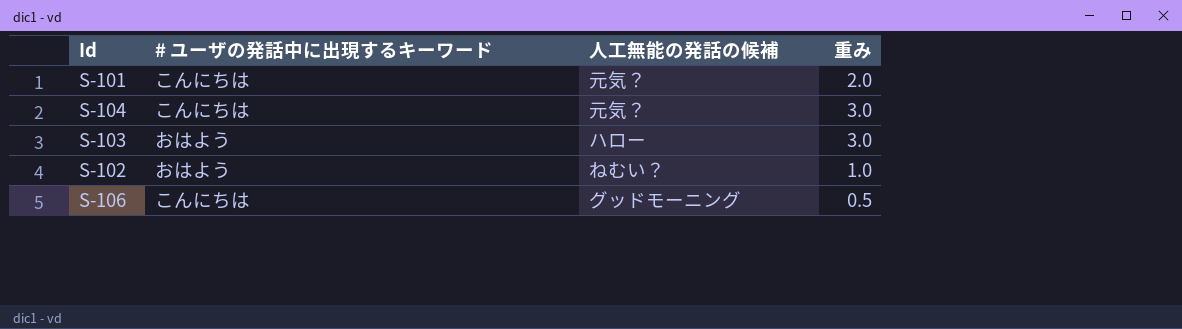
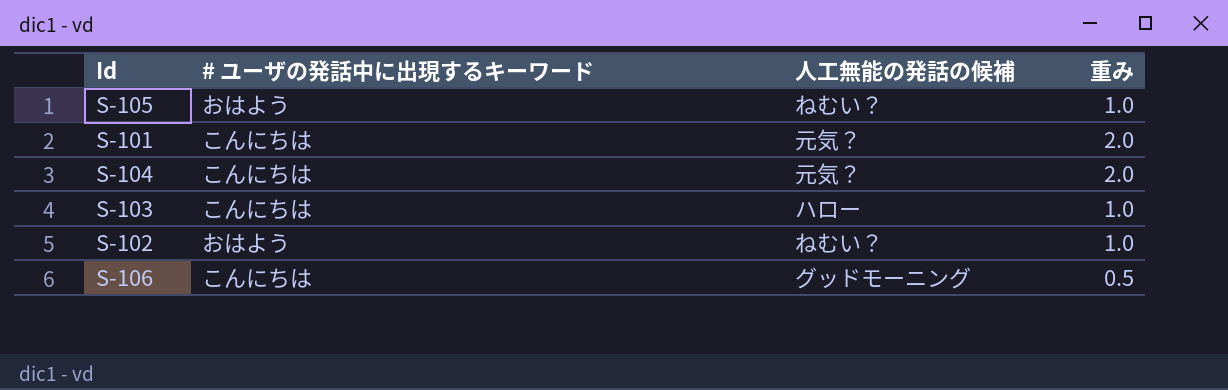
row S-105: none -> おはよう | ねむい？ | 1.0
S-104 | 重み: 3.0 -> 2.0
S-103 | # ユーザの発話中に出現するキーワード: おはよう -> こんにちは
S-103 | 重み: 3.0 -> 1.0

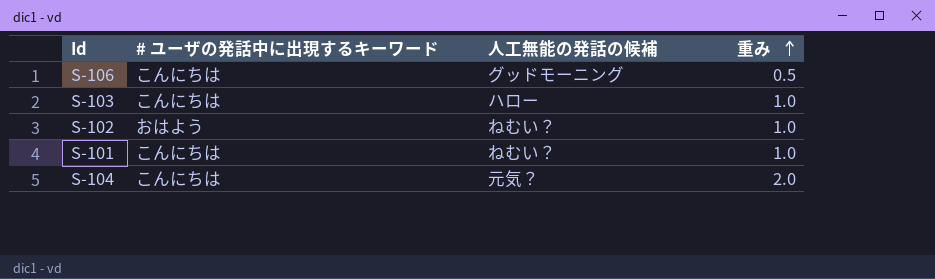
row order: none -> 重み ascending
row S-105: おはよう | ねむい？ | 1.0 -> none
S-101 | 人工無能の発話の候補: 元気？ -> ねむい？
S-101 | 重み: 2.0 -> 1.0

